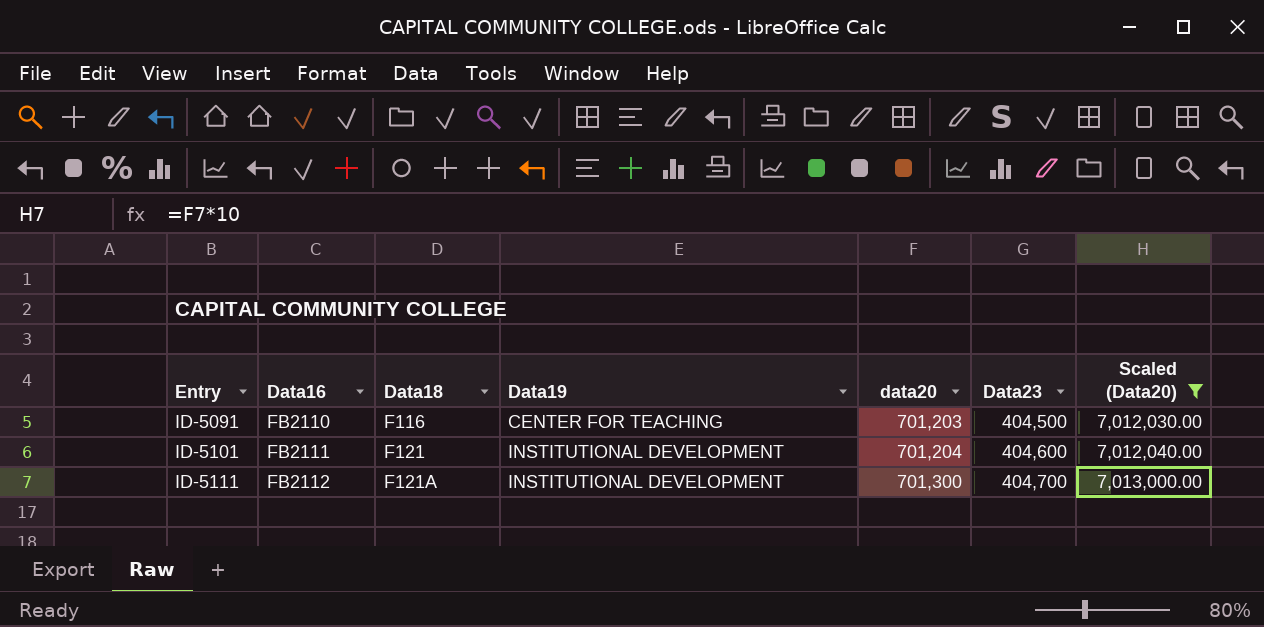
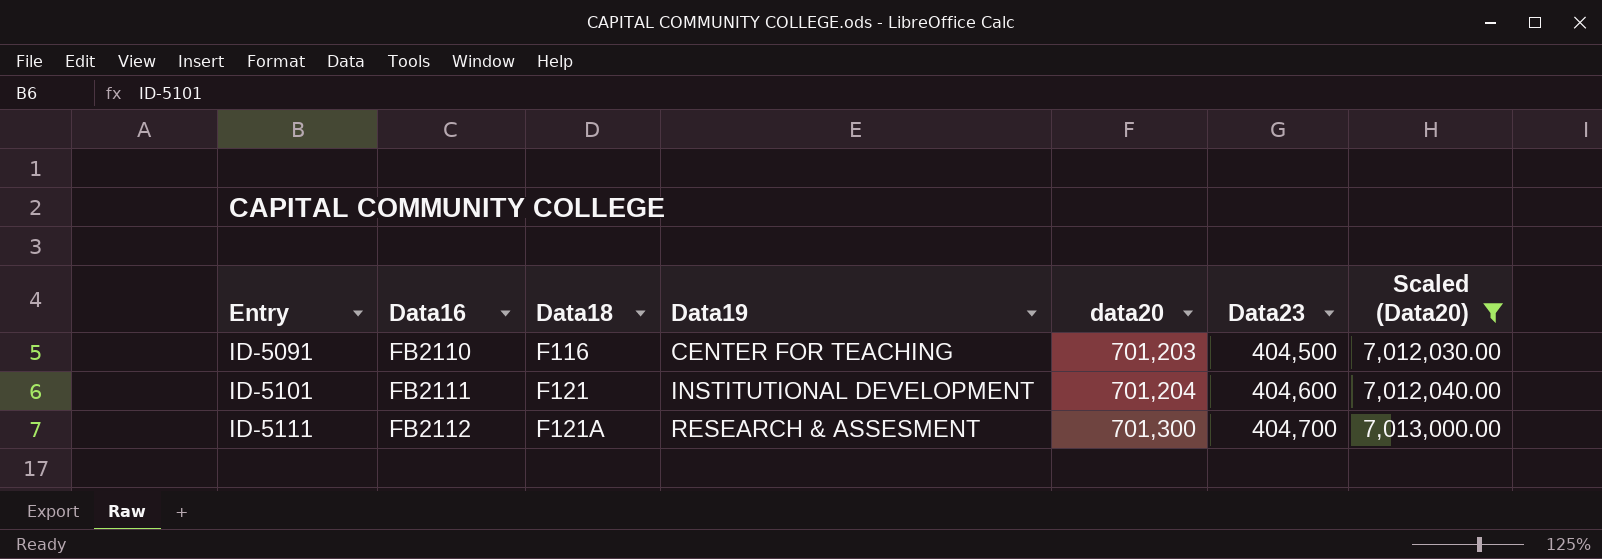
ID-5111 | Data19: INSTITUTIONAL DEVELOPMENT -> RESEARCH & ASSESMENT

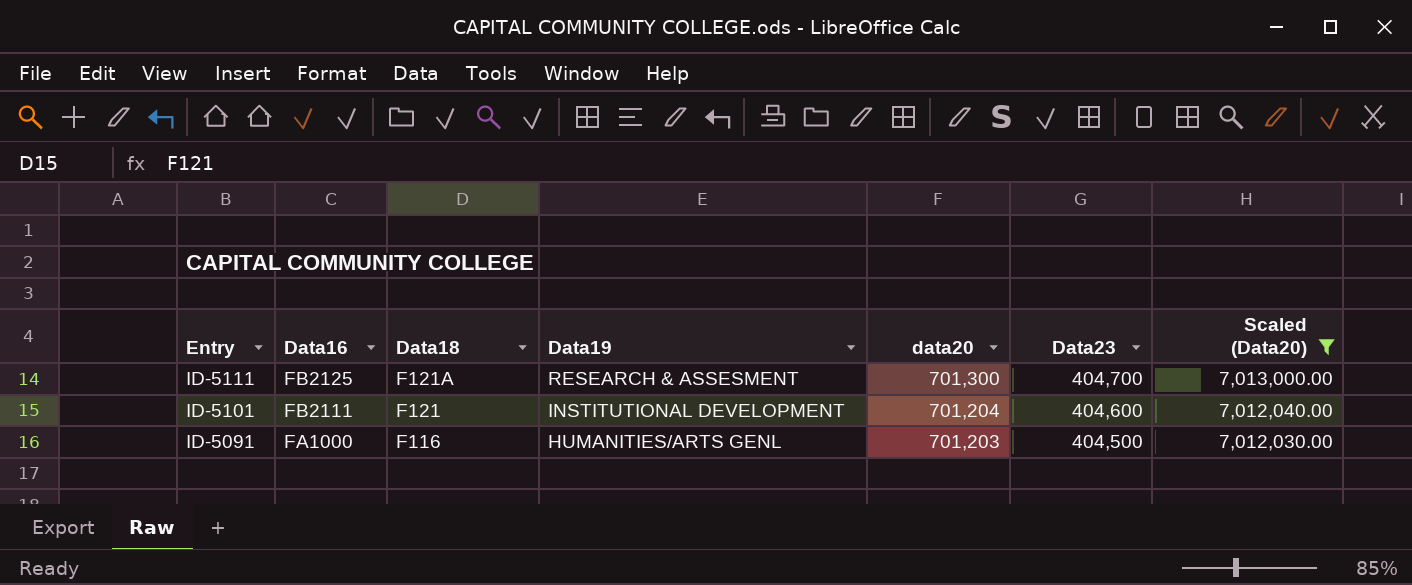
row order: Entry ascending -> Entry descending
ID-5111 | Data16: FB2112 -> FB2125
ID-5091 | Data16: FB2110 -> FA1000
ID-5091 | Data19: CENTER FOR TEACHING -> HUMANITIES/ARTS GENL

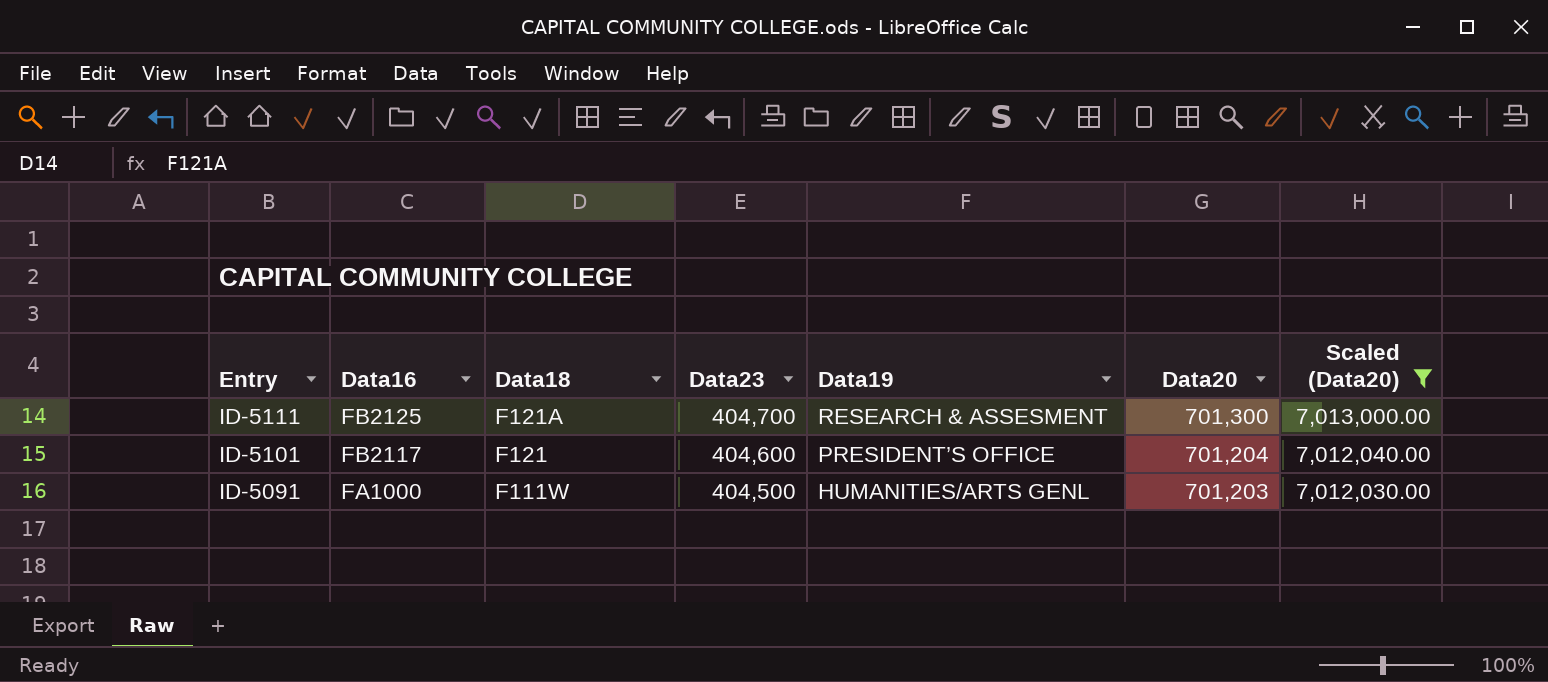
column Data23 | position: 6 -> 4
column name: data20 -> Data20
ID-5101 | Data16: FB2111 -> FB2117
ID-5101 | Data19: INSTITUTIONAL DEVELOPMENT -> PRESIDENT’S OFFICE
ID-5091 | Data18: F116 -> F111W

